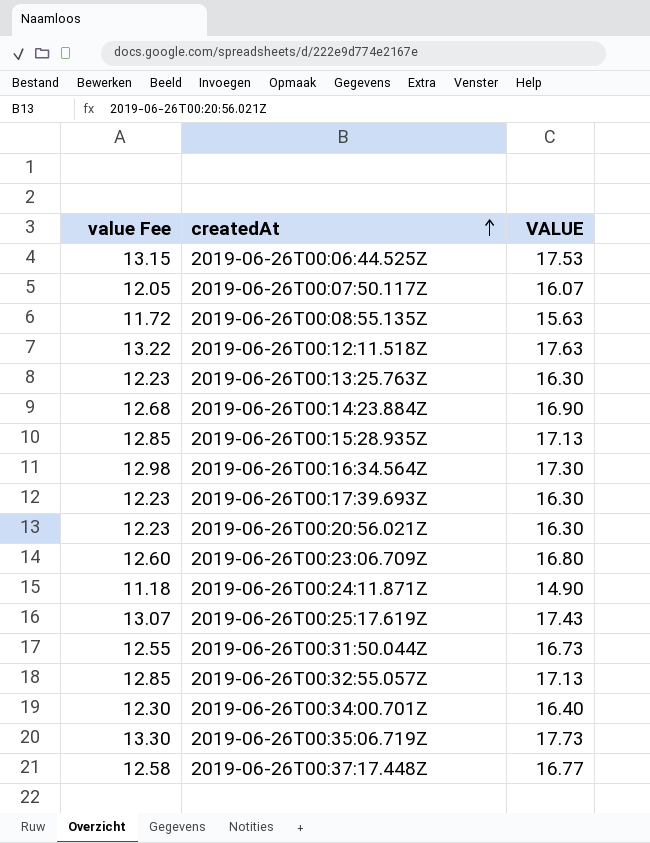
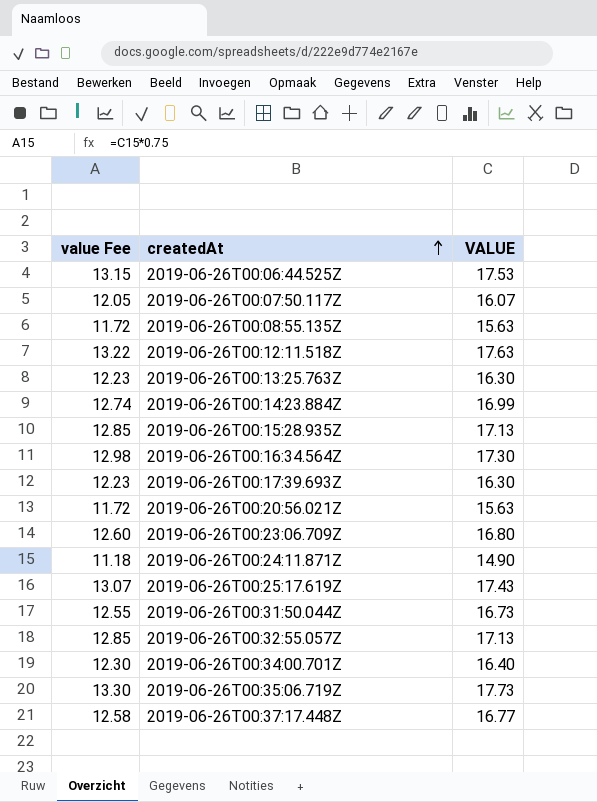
2019-06-26T00:14:23.884Z | value Fee: 12.68 -> 12.74
2019-06-26T00:14:23.884Z | VALUE: 16.90 -> 16.99
2019-06-26T00:20:56.021Z | value Fee: 12.23 -> 11.72
2019-06-26T00:20:56.021Z | VALUE: 16.30 -> 15.63

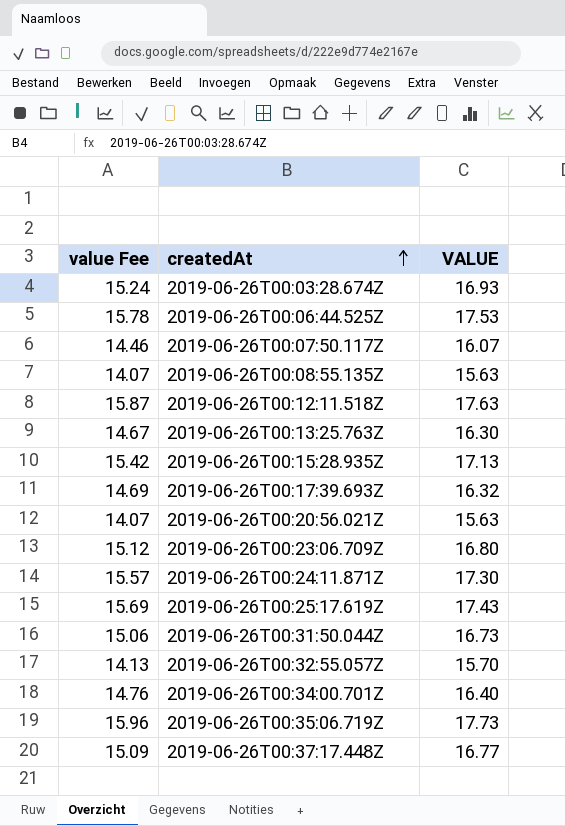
column value Fee | formula: [VALUE] * 0.75 -> [VALUE] * 0.9
row 2019-06-26T00:14:23.884Z: 12.74 | 16.99 -> none
row 2019-06-26T00:16:34.564Z: 12.98 | 17.30 -> none
row 2019-06-26T00:03:28.674Z: none -> 15.24 | 16.93
2019-06-26T00:17:39.693Z | VALUE: 16.30 -> 16.32
2019-06-26T00:24:11.871Z | VALUE: 14.90 -> 17.30
2019-06-26T00:32:55.057Z | VALUE: 17.13 -> 15.70

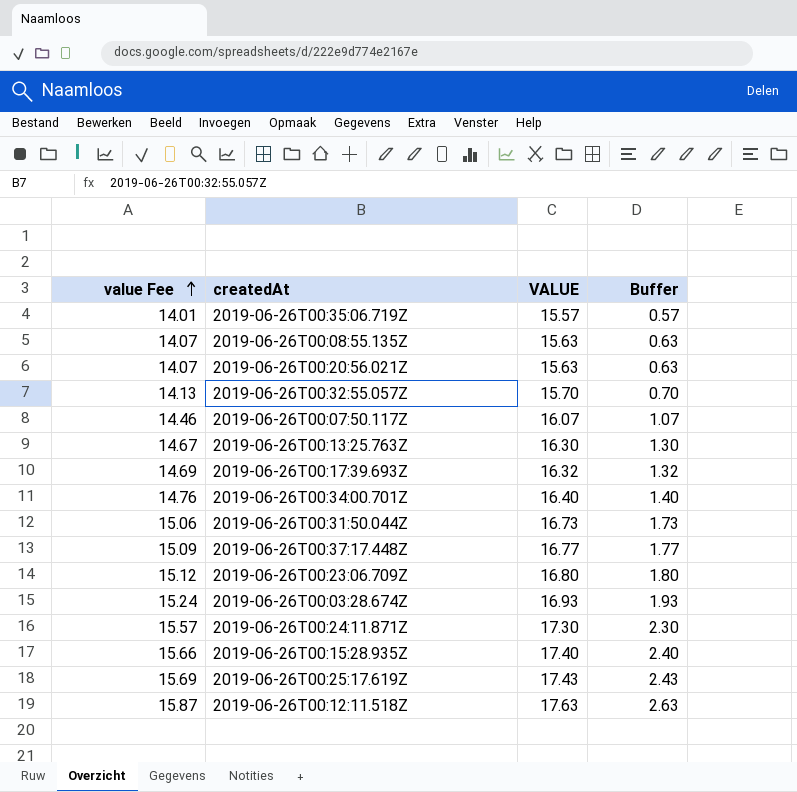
row order: createdAt ascending -> value Fee ascending
column Buffer | formula: none -> [VALUE] - 15
row 2019-06-26T00:06:44.525Z: 15.78 | 17.53 -> none
2019-06-26T00:35:06.719Z | value Fee: 15.96 -> 14.01
2019-06-26T00:35:06.719Z | VALUE: 17.73 -> 15.57
2019-06-26T00:15:28.935Z | value Fee: 15.42 -> 15.66
2019-06-26T00:15:28.935Z | VALUE: 17.13 -> 17.40

